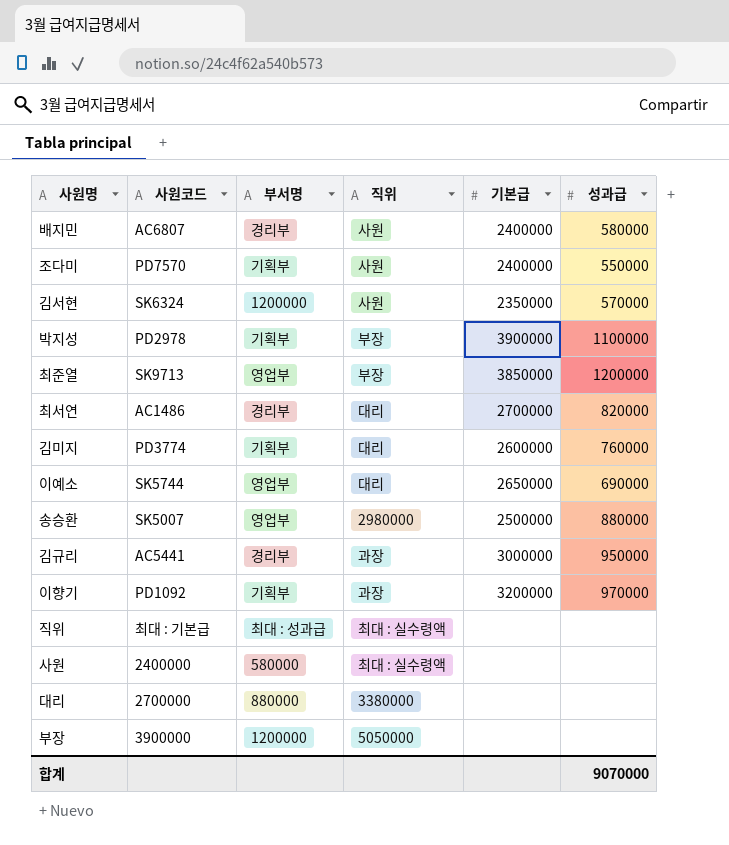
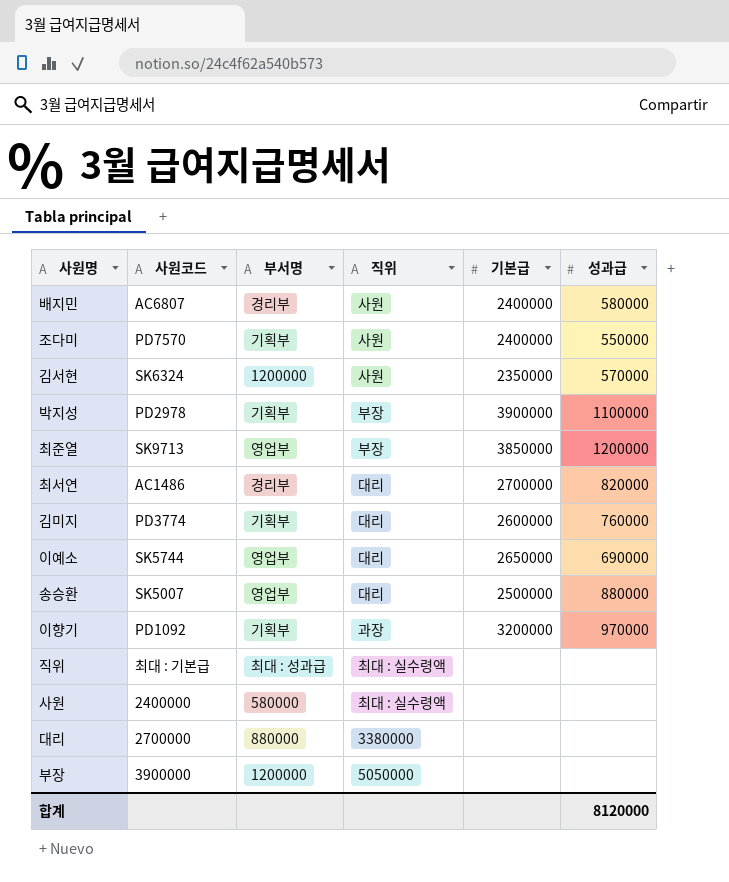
row 김규리: AC5441 | 경리부 | 과장 | 3000000 | 950000 -> none
송승환 | 직위: 2980000 -> 대리
합계 | 성과급: 9070000 -> 8120000

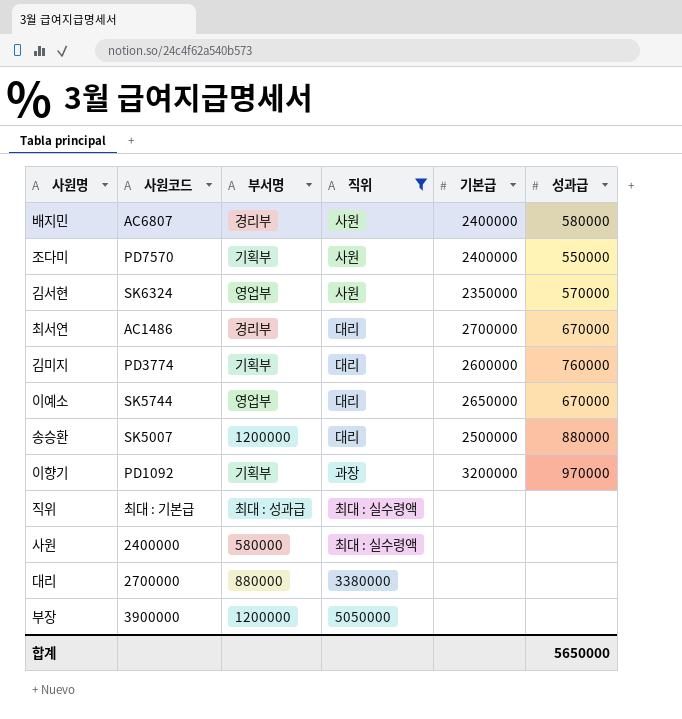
filter: none -> 직위 != 부장
김서현 | 부서명: 1200000 -> 영업부
최서연 | 성과급: 820000 -> 670000
이예소 | 성과급: 690000 -> 670000
송승환 | 부서명: 영업부 -> 1200000
합계 | 성과급: 8120000 -> 5650000

